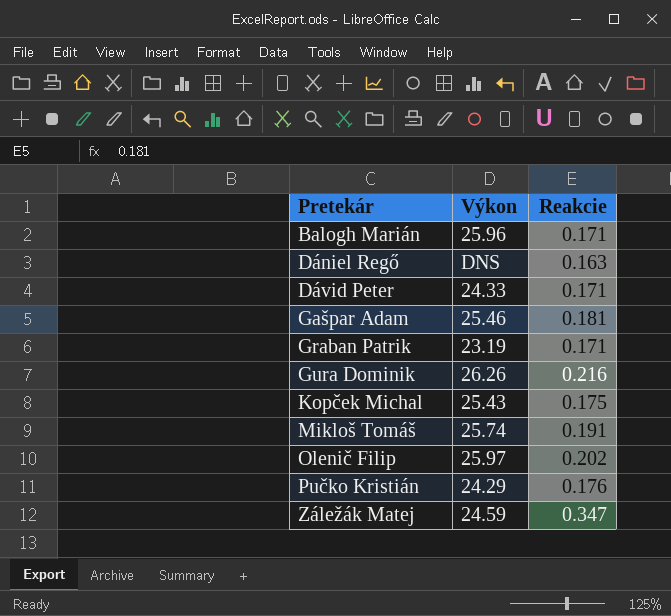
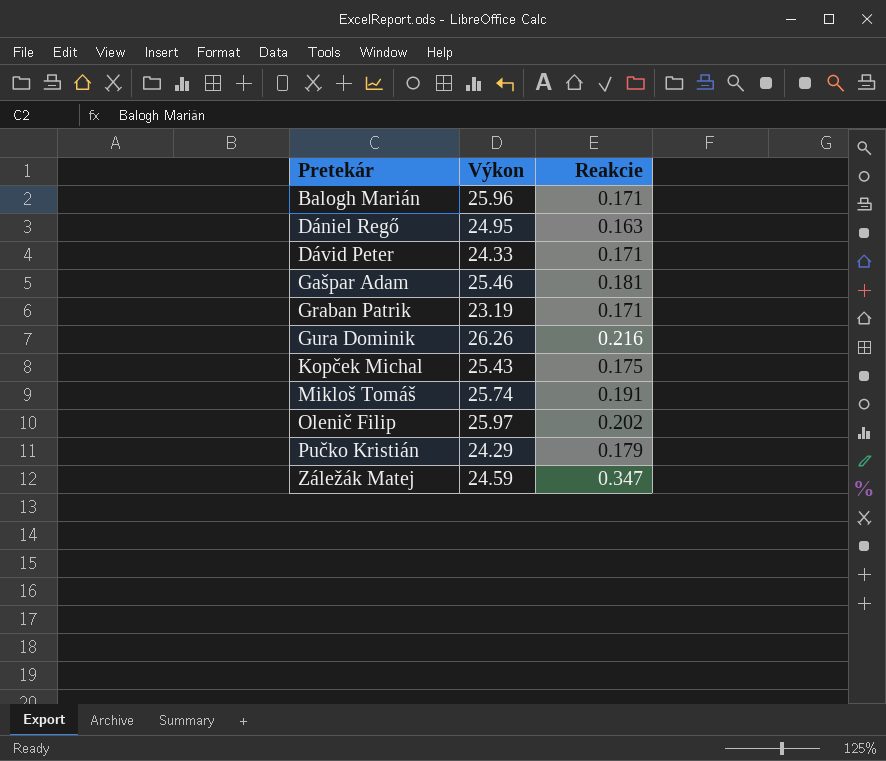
Dániel Regő | Výkon: DNS -> 24.95
Pučko Kristián | Reakcie: 0.176 -> 0.179

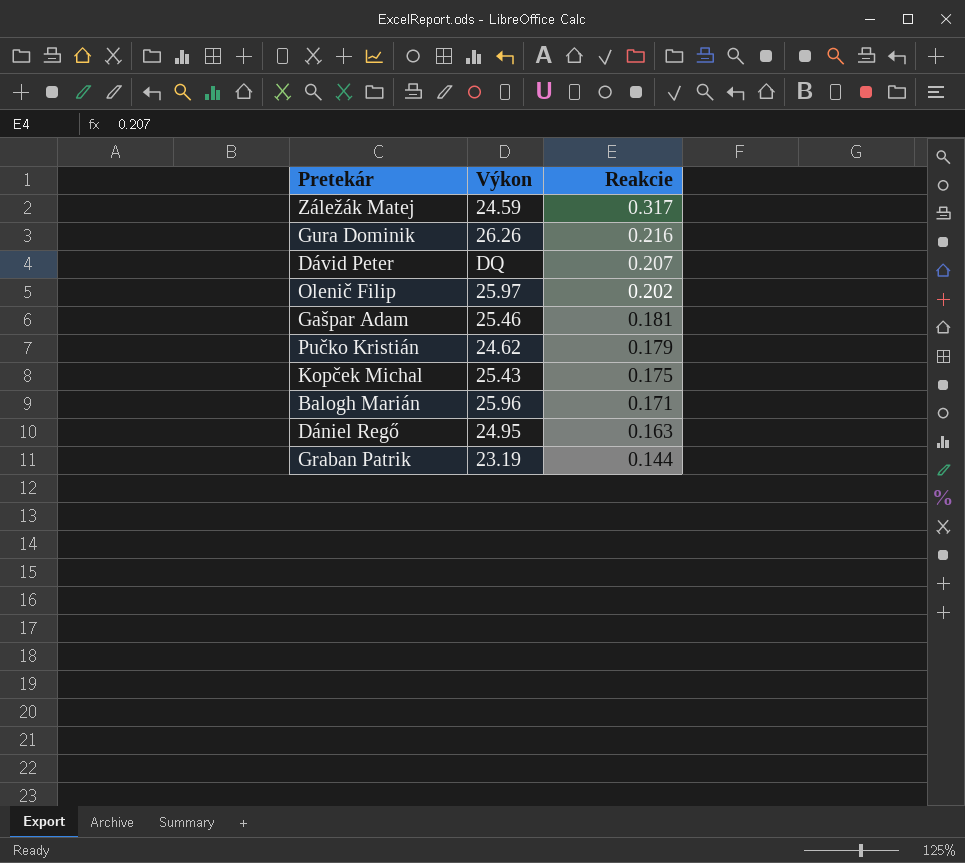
row order: Pretekár ascending -> Reakcie descending
row Mikloš Tomáš: 25.74 | 0.191 -> none
Záležák Matej | Reakcie: 0.347 -> 0.317
Dávid Peter | Výkon: 24.33 -> DQ
Dávid Peter | Reakcie: 0.171 -> 0.207
Pučko Kristián | Výkon: 24.29 -> 24.62
Graban Patrik | Reakcie: 0.171 -> 0.144

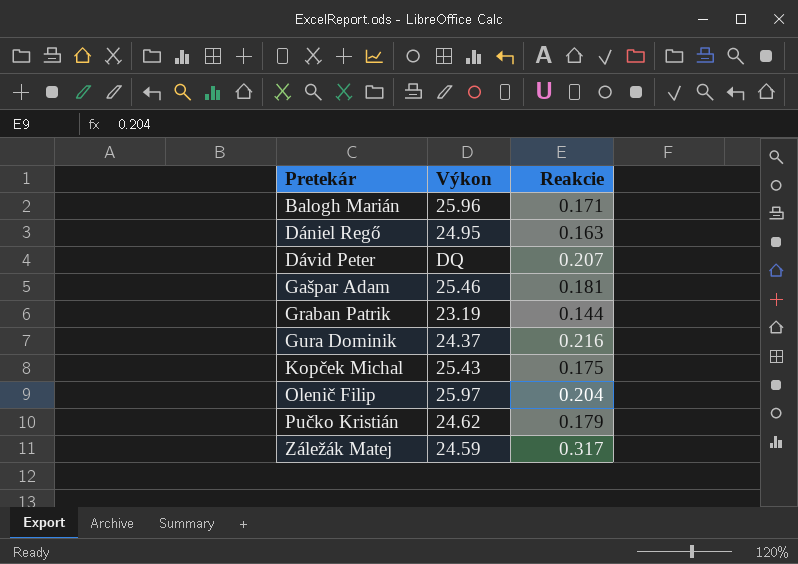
row order: Reakcie descending -> Pretekár ascending
Gura Dominik | Výkon: 26.26 -> 24.37
Olenič Filip | Reakcie: 0.202 -> 0.204

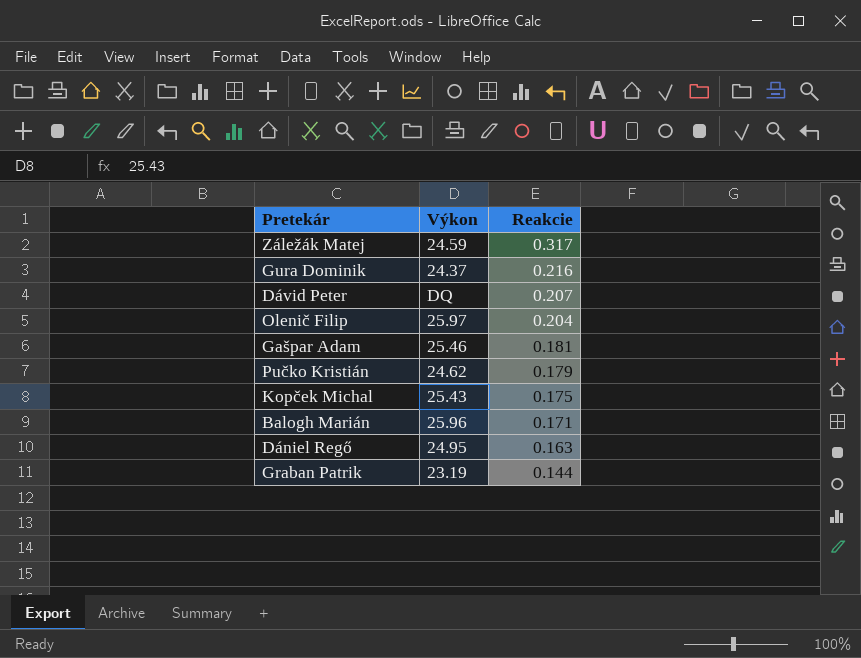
row order: Pretekár ascending -> Reakcie descending

